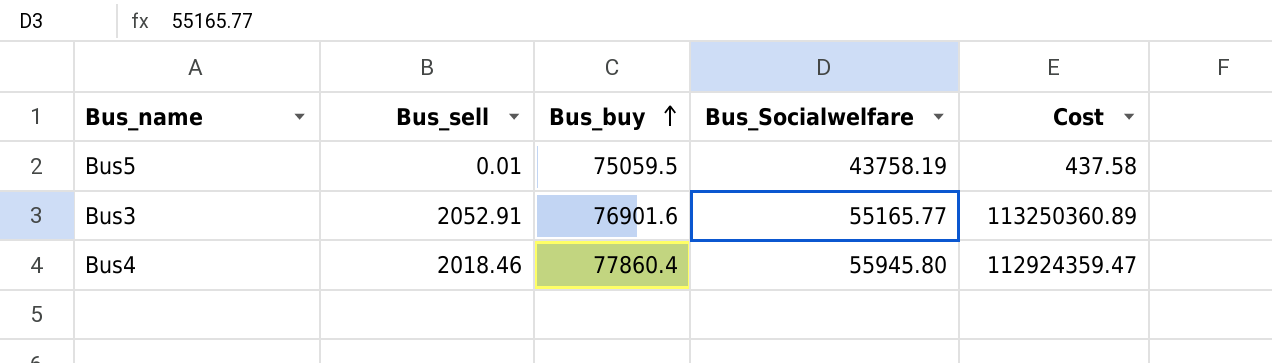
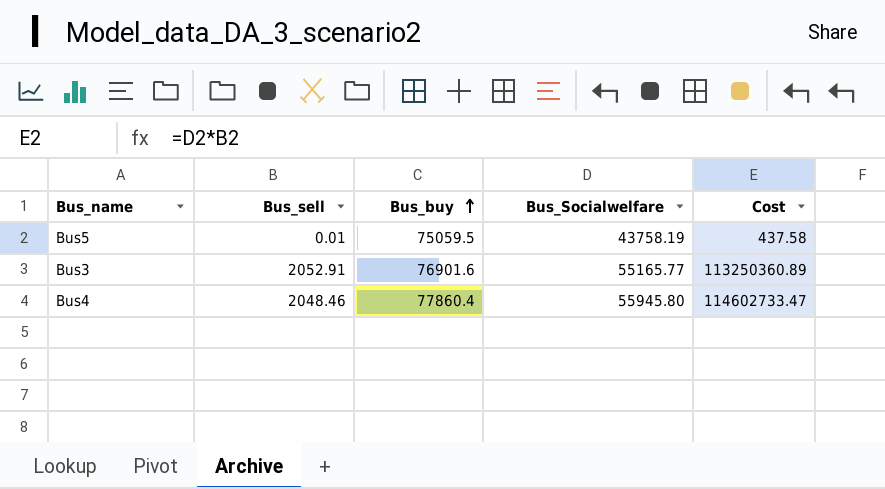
Bus4 | Bus_sell: 2018.46 -> 2048.46
Bus4 | Cost: 112924359.47 -> 114602733.47

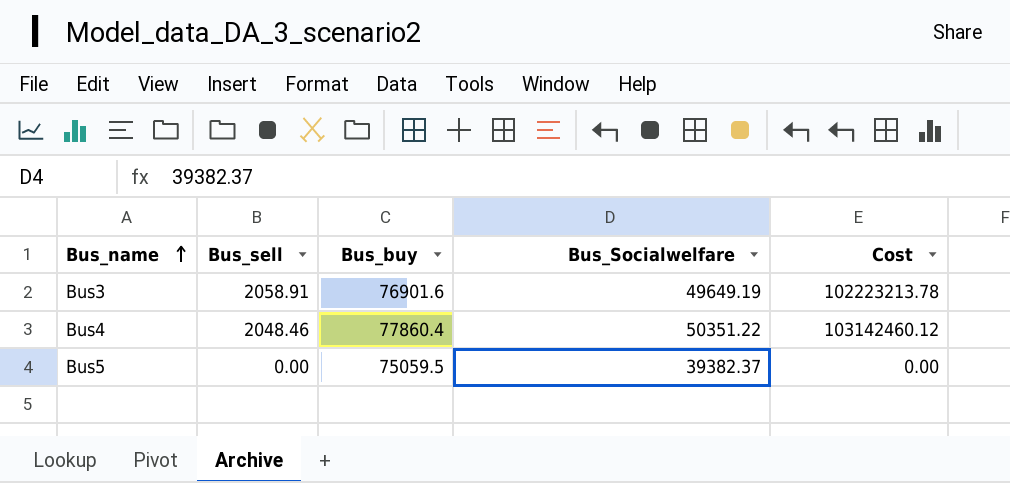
row order: Bus_buy ascending -> Bus_name ascending
Bus3 | Bus_sell: 2052.91 -> 2058.91
Bus3 | Bus_Socialwelfare: 55165.77 -> 49649.19
Bus3 | Cost: 113250360.89 -> 102223213.78
Bus4 | Bus_Socialwelfare: 55945.80 -> 50351.22
Bus4 | Cost: 114602733.47 -> 103142460.12
Bus5 | Bus_sell: 0.01 -> 0.00
Bus5 | Bus_Socialwelfare: 43758.19 -> 39382.37
Bus5 | Cost: 437.58 -> 0.00

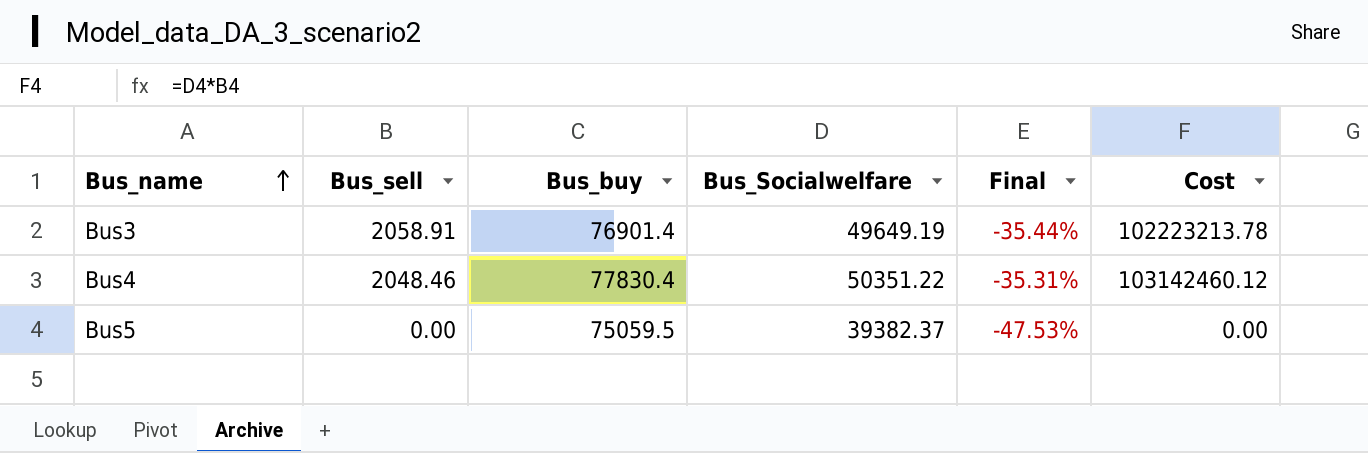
column Final | formula: none -> ([Bus_Socialwelfare] - [Bus_buy]) / [Bus_buy]
Bus3 | Bus_buy: 76901.6 -> 76901.4
Bus4 | Bus_buy: 77860.4 -> 77830.4

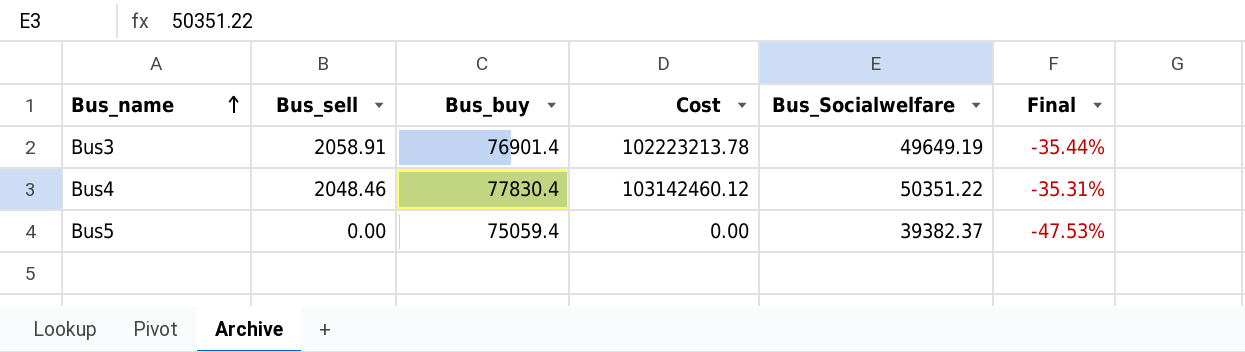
column Cost | position: 6 -> 4
Bus5 | Bus_buy: 75059.5 -> 75059.4

